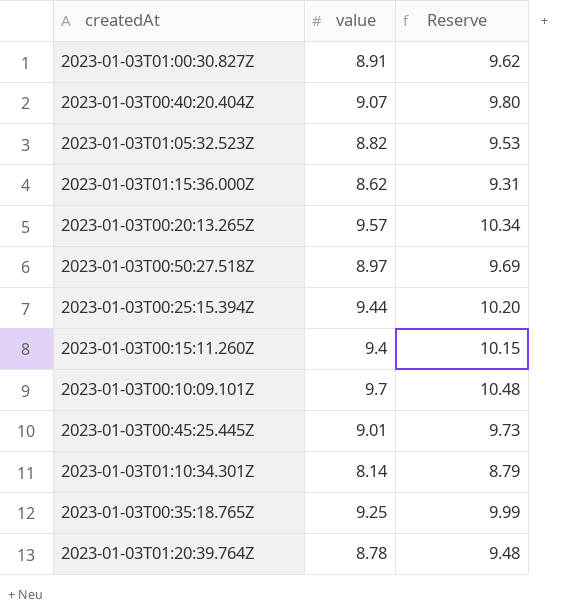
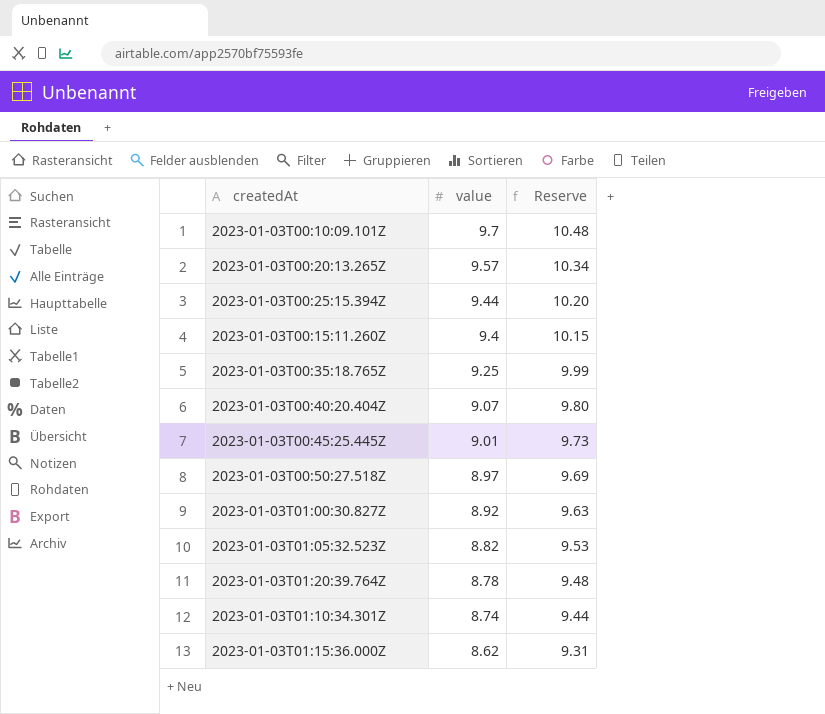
row order: none -> value descending
2023-01-03T01:00:30.827Z | value: 8.91 -> 8.92
2023-01-03T01:00:30.827Z | Reserve: 9.62 -> 9.63
2023-01-03T01:10:34.301Z | value: 8.14 -> 8.74
2023-01-03T01:10:34.301Z | Reserve: 8.79 -> 9.44

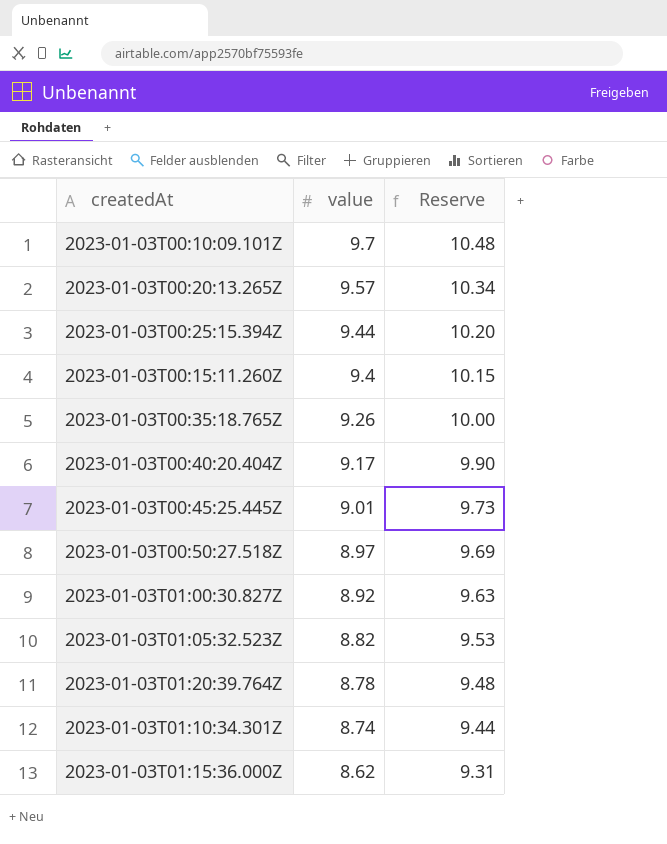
2023-01-03T00:35:18.765Z | value: 9.25 -> 9.26
2023-01-03T00:35:18.765Z | Reserve: 9.99 -> 10.00
2023-01-03T00:40:20.404Z | value: 9.07 -> 9.17
2023-01-03T00:40:20.404Z | Reserve: 9.80 -> 9.90

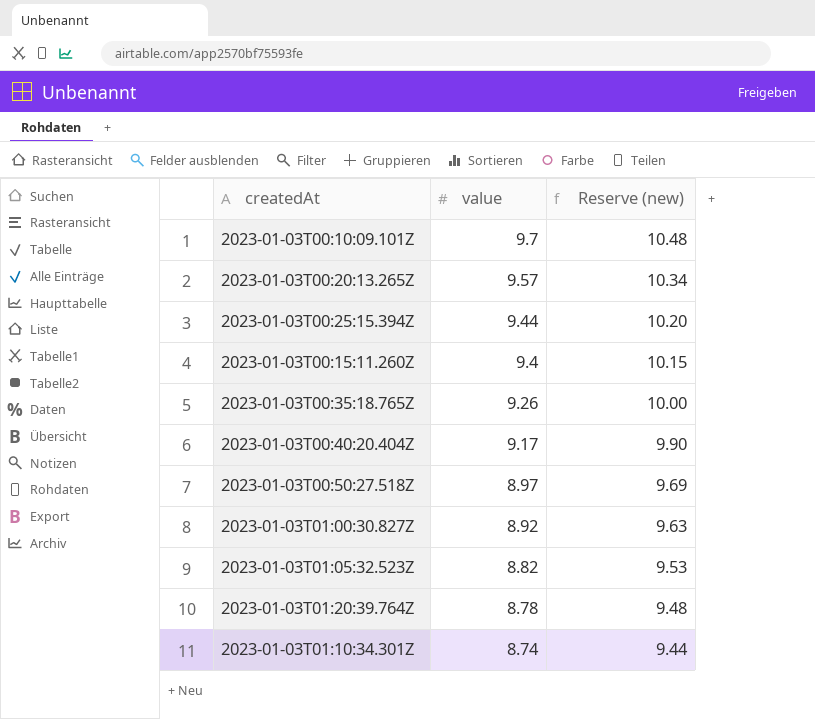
column name: Reserve -> Reserve (new)
row 2023-01-03T00:45:25.445Z: 9.01 | 9.73 -> none
row 2023-01-03T01:15:36.000Z: 8.62 | 9.31 -> none

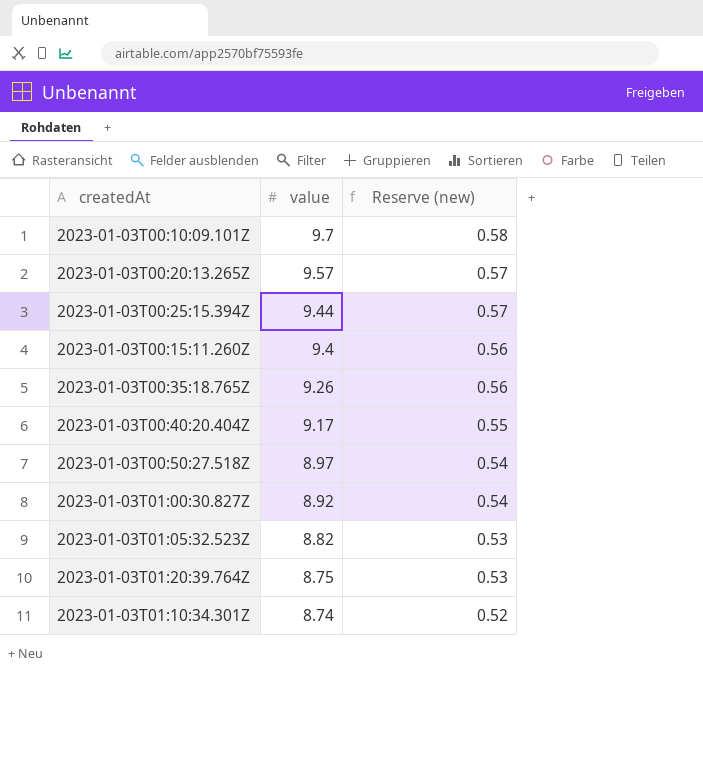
column Reserve (new) | formula: [value] * 1.08 -> [value] * 0.06
2023-01-03T01:20:39.764Z | value: 8.78 -> 8.75

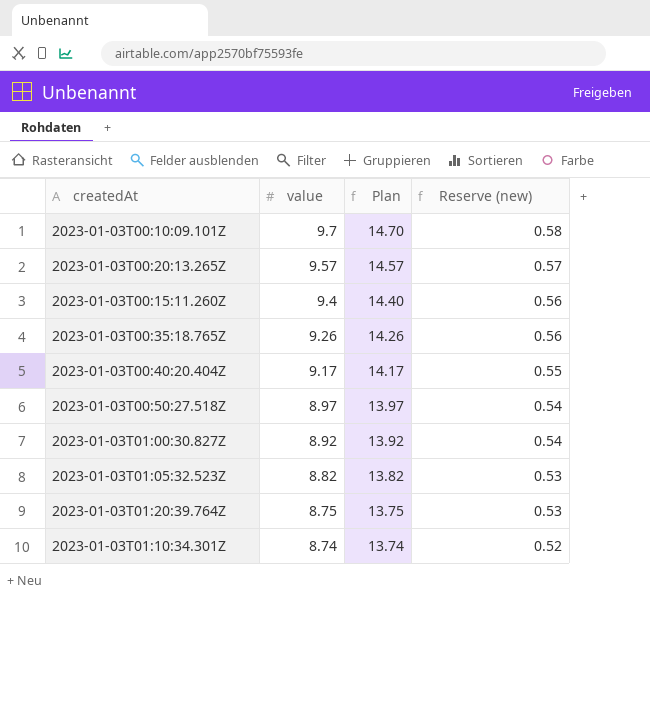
column Plan | formula: none -> [value] + 5
row 2023-01-03T00:25:15.394Z: 9.44 | 0.57 -> none

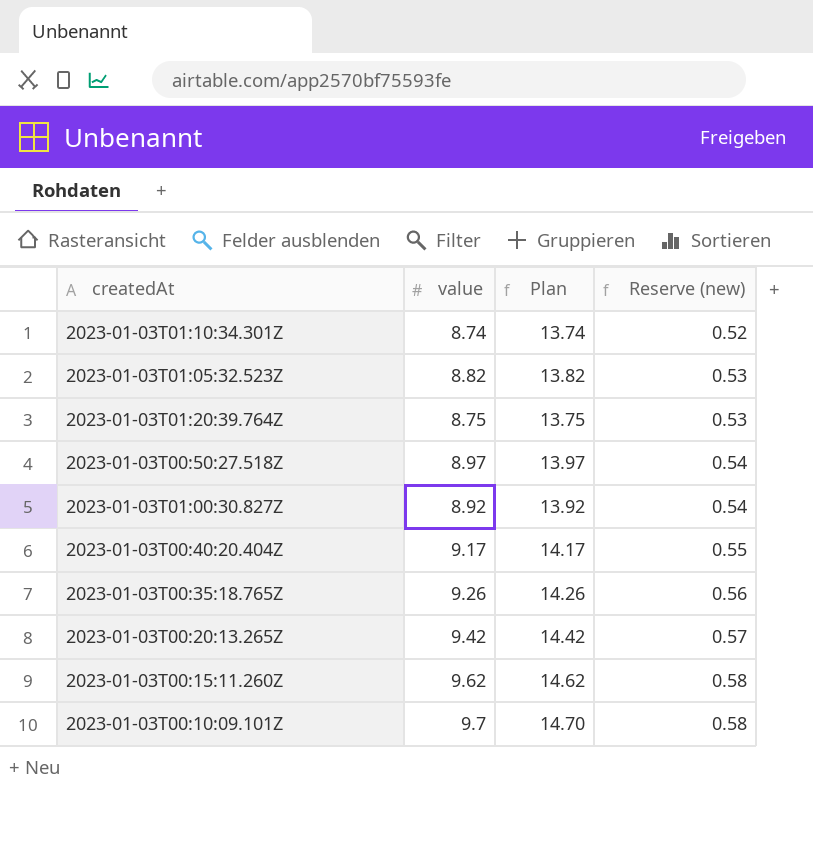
row order: value descending -> Reserve (new) ascending
2023-01-03T00:20:13.265Z | value: 9.57 -> 9.42
2023-01-03T00:20:13.265Z | Plan: 14.57 -> 14.42
2023-01-03T00:15:11.260Z | value: 9.4 -> 9.62
2023-01-03T00:15:11.260Z | Plan: 14.40 -> 14.62
2023-01-03T00:15:11.260Z | Reserve (new): 0.56 -> 0.58

